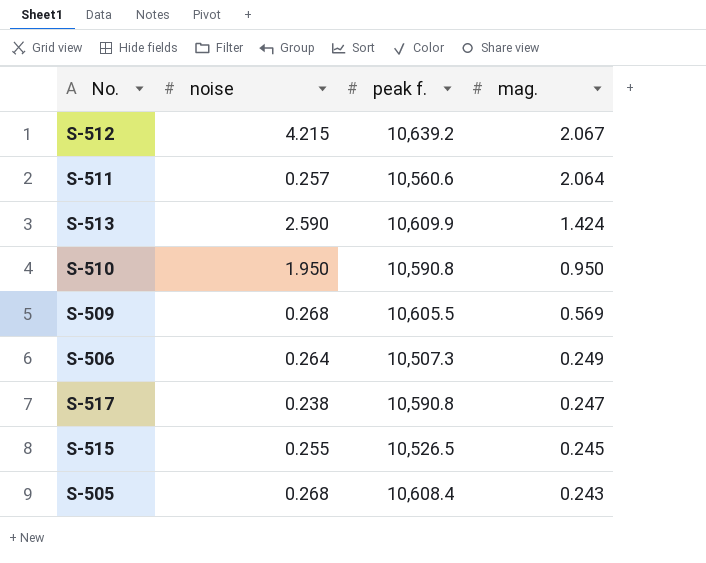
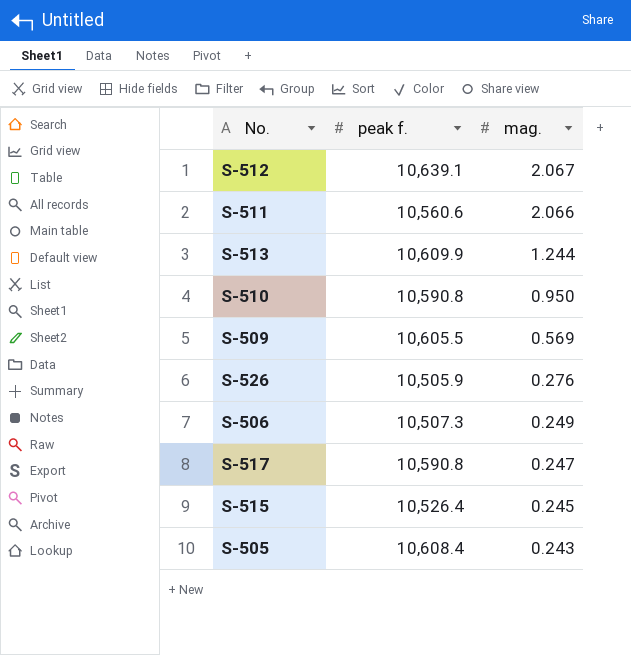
column noise | position: 2 -> none
S-512 | peak f.: 10,639.2 -> 10,639.1
S-511 | mag.: 2.064 -> 2.066
S-513 | mag.: 1.424 -> 1.244
row S-526: none -> 10,505.9 | 0.276
S-515 | peak f.: 10,526.5 -> 10,526.4

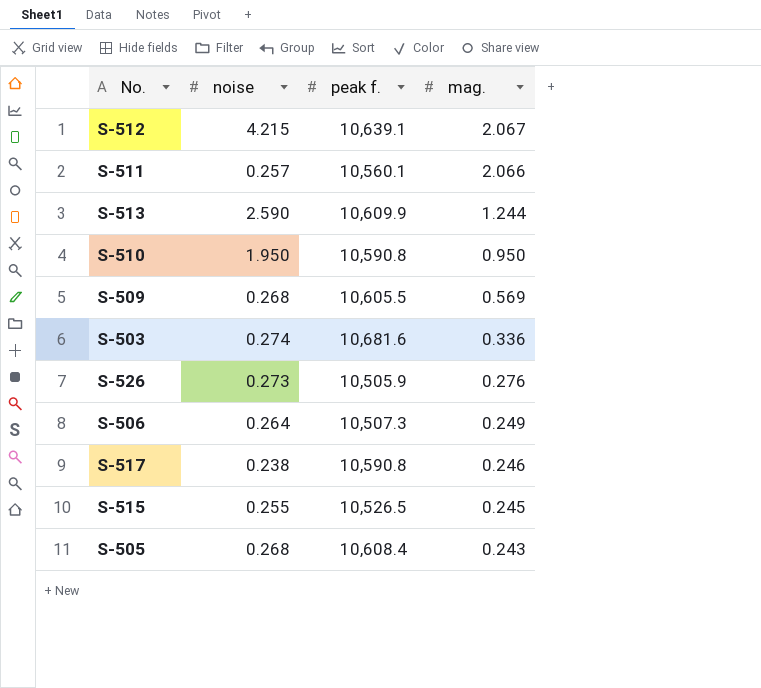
column noise | position: none -> 2
S-511 | peak f.: 10,560.6 -> 10,560.1
row S-503: none -> 0.274 | 10,681.6 | 0.336
S-517 | mag.: 0.247 -> 0.246
S-515 | peak f.: 10,526.4 -> 10,526.5

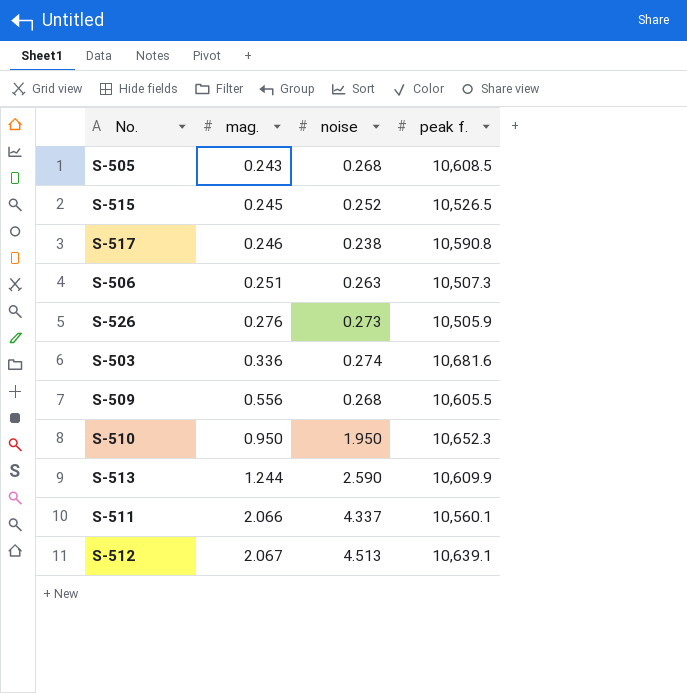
row order: mag. descending -> mag. ascending
column mag. | position: 4 -> 2
S-505 | peak f.: 10,608.4 -> 10,608.5
S-515 | noise: 0.255 -> 0.252
S-506 | mag.: 0.249 -> 0.251
S-506 | noise: 0.264 -> 0.263
S-509 | mag.: 0.569 -> 0.556
S-510 | peak f.: 10,590.8 -> 10,652.3
S-511 | noise: 0.257 -> 4.337
S-512 | noise: 4.215 -> 4.513

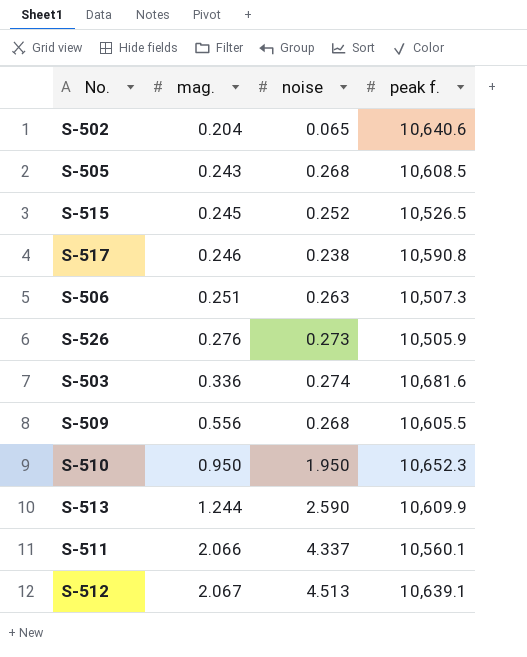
row S-502: none -> 0.204 | 0.065 | 10,640.6

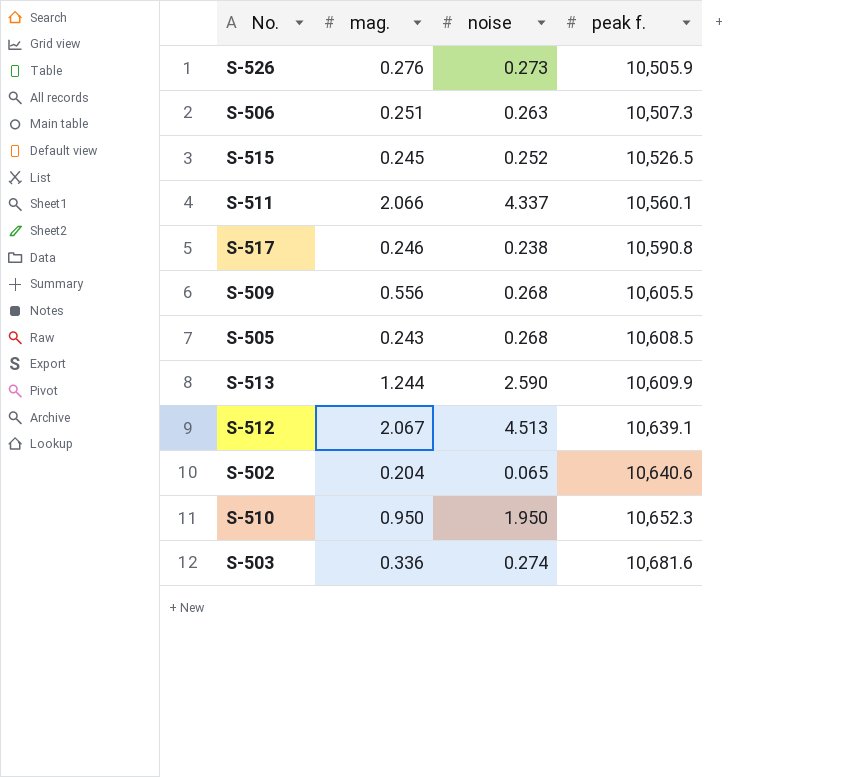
row order: mag. ascending -> peak f. ascending

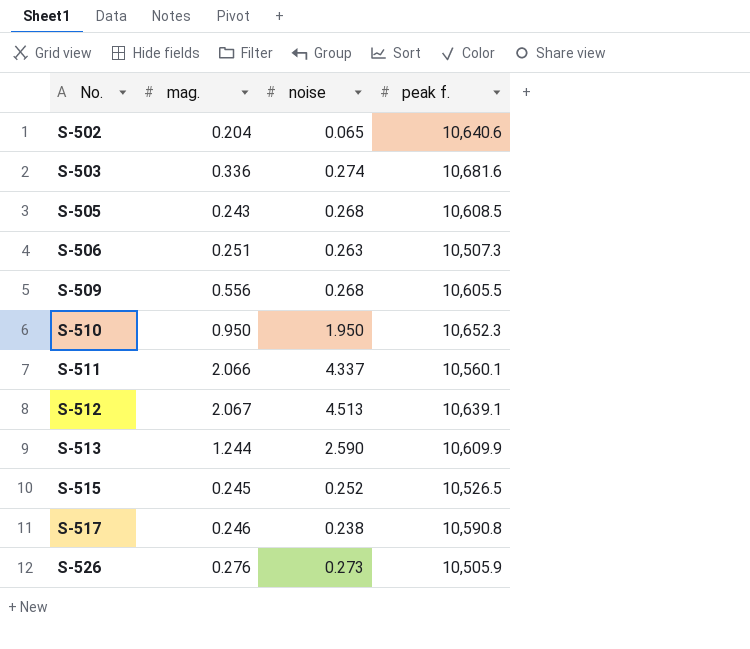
row order: peak f. ascending -> No. ascending

